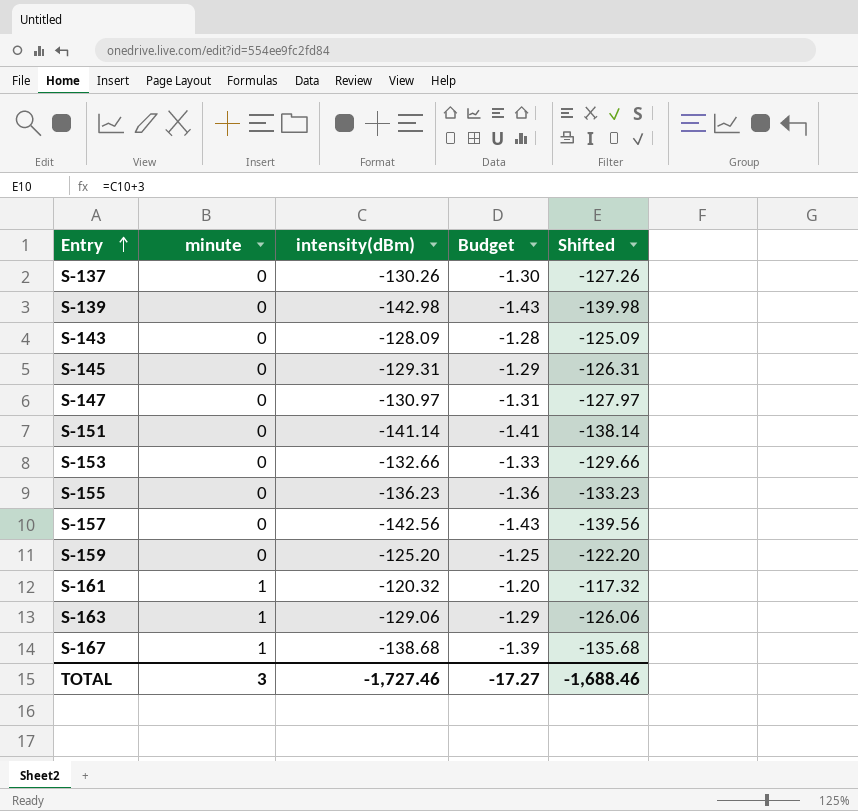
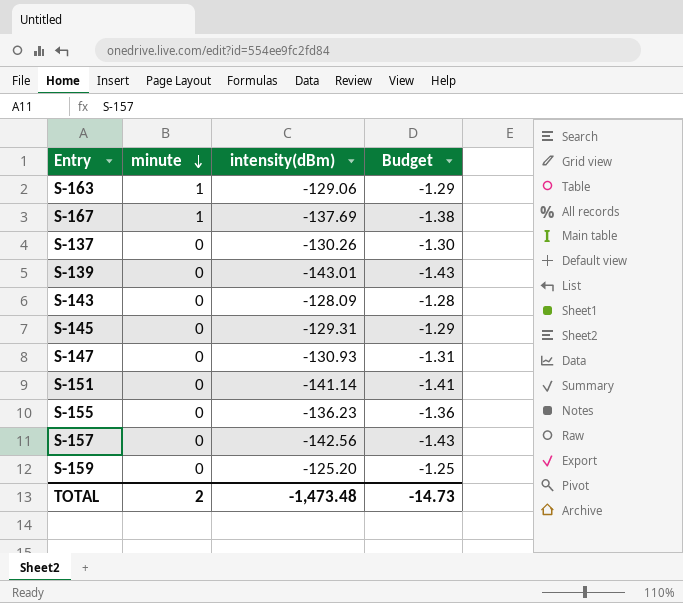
row order: Entry ascending -> minute descending
column Shifted | formula: [intensity(dBm)] + 3 -> none
row S-153: 0 | -132.66 | -1.33 | -129.66 -> none
row S-161: 1 | -120.32 | -1.20 | -117.32 -> none
S-167 | intensity(dBm): -138.68 -> -137.69
S-167 | Budget: -1.39 -> -1.38
S-139 | intensity(dBm): -142.98 -> -143.01
S-147 | intensity(dBm): -130.97 -> -130.93
TOTAL | minute: 3 -> 2
TOTAL | intensity(dBm): -1,727.46 -> -1,473.48
TOTAL | Budget: -17.27 -> -14.73

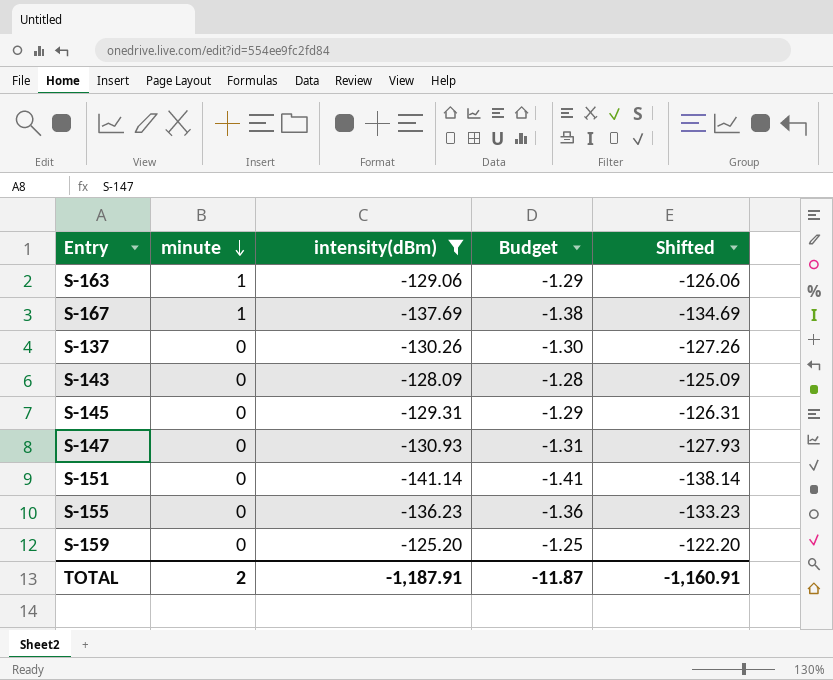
filter: none -> intensity(dBm) >= -141.14
column Shifted | formula: none -> [intensity(dBm)] + 3
TOTAL | intensity(dBm): -1,473.48 -> -1,187.91
TOTAL | Budget: -14.73 -> -11.87

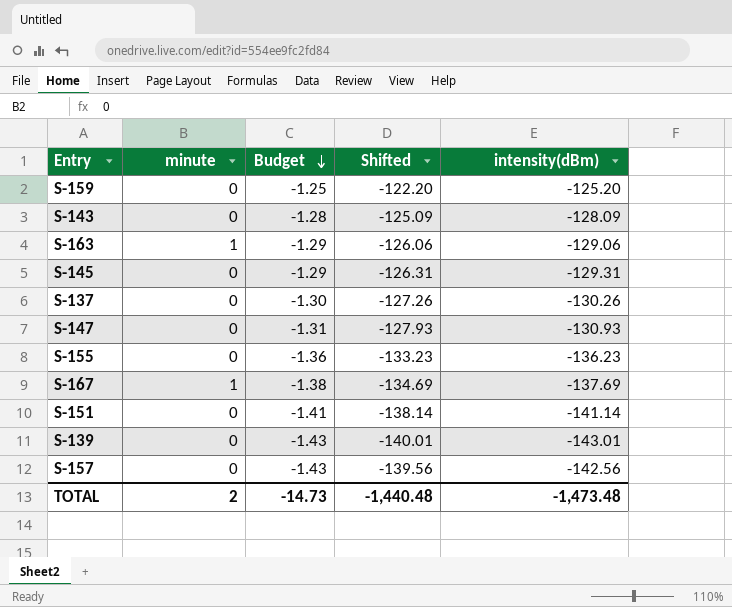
filter: intensity(dBm) >= -141.14 -> none
row order: minute descending -> Budget descending
column intensity(dBm) | position: 3 -> 5
TOTAL | Budget: -11.87 -> -14.73
TOTAL | Shifted: -1,160.91 -> -1,440.48
TOTAL | intensity(dBm): -1,187.91 -> -1,473.48

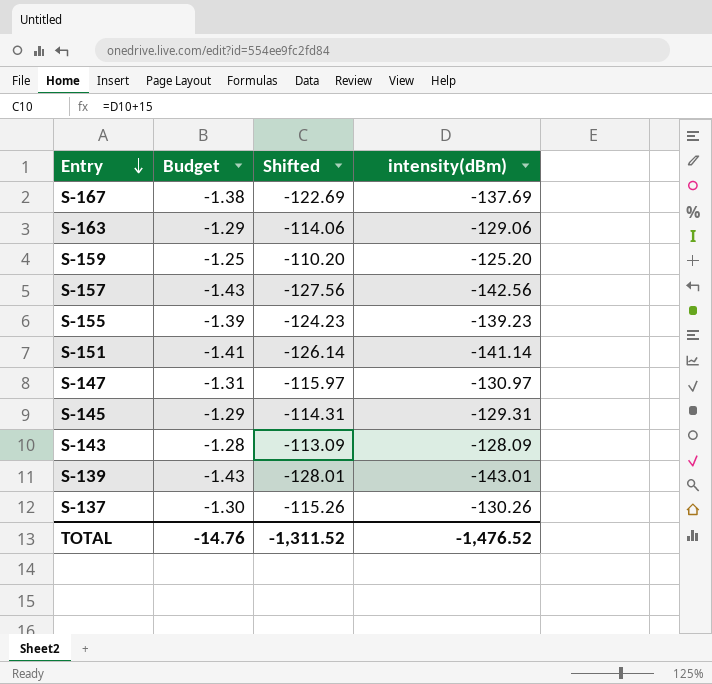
row order: Budget descending -> Entry descending
column minute | position: 2 -> none
column Shifted | formula: [intensity(dBm)] + 3 -> [intensity(dBm)] + 15
S-155 | Budget: -1.36 -> -1.39
S-155 | intensity(dBm): -136.23 -> -139.23
S-147 | intensity(dBm): -130.93 -> -130.97
TOTAL | Budget: -14.73 -> -14.76
TOTAL | Shifted: -1,440.48 -> -1,311.52
TOTAL | intensity(dBm): -1,473.48 -> -1,476.52

